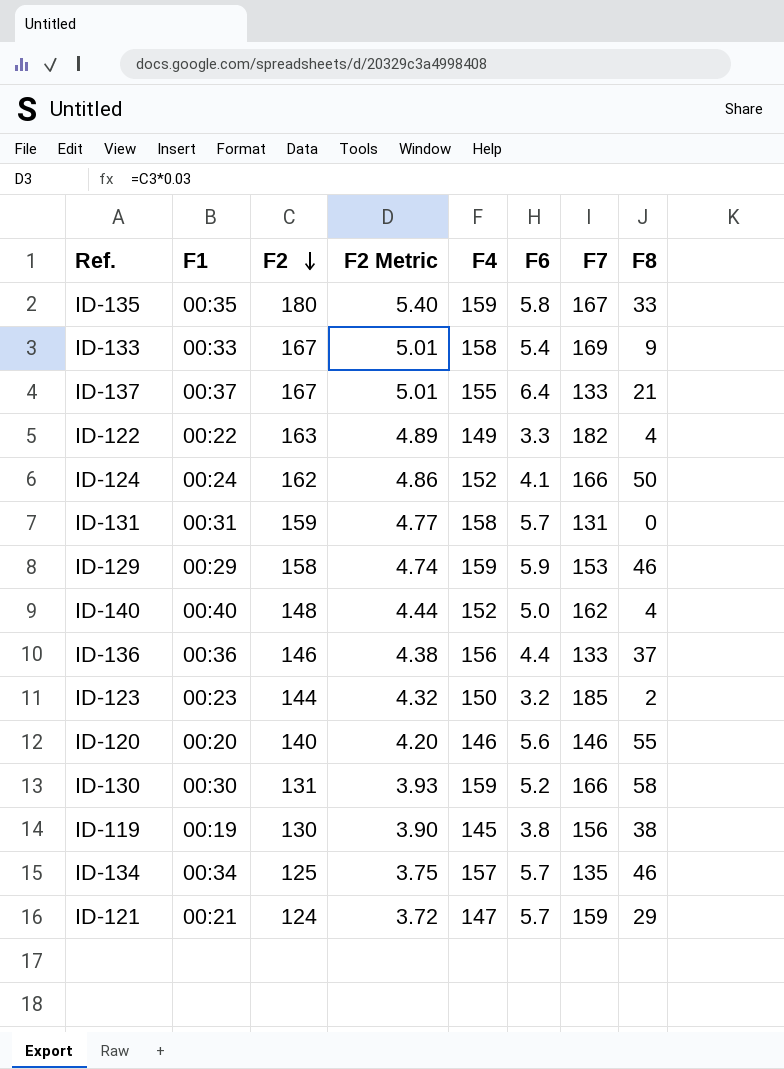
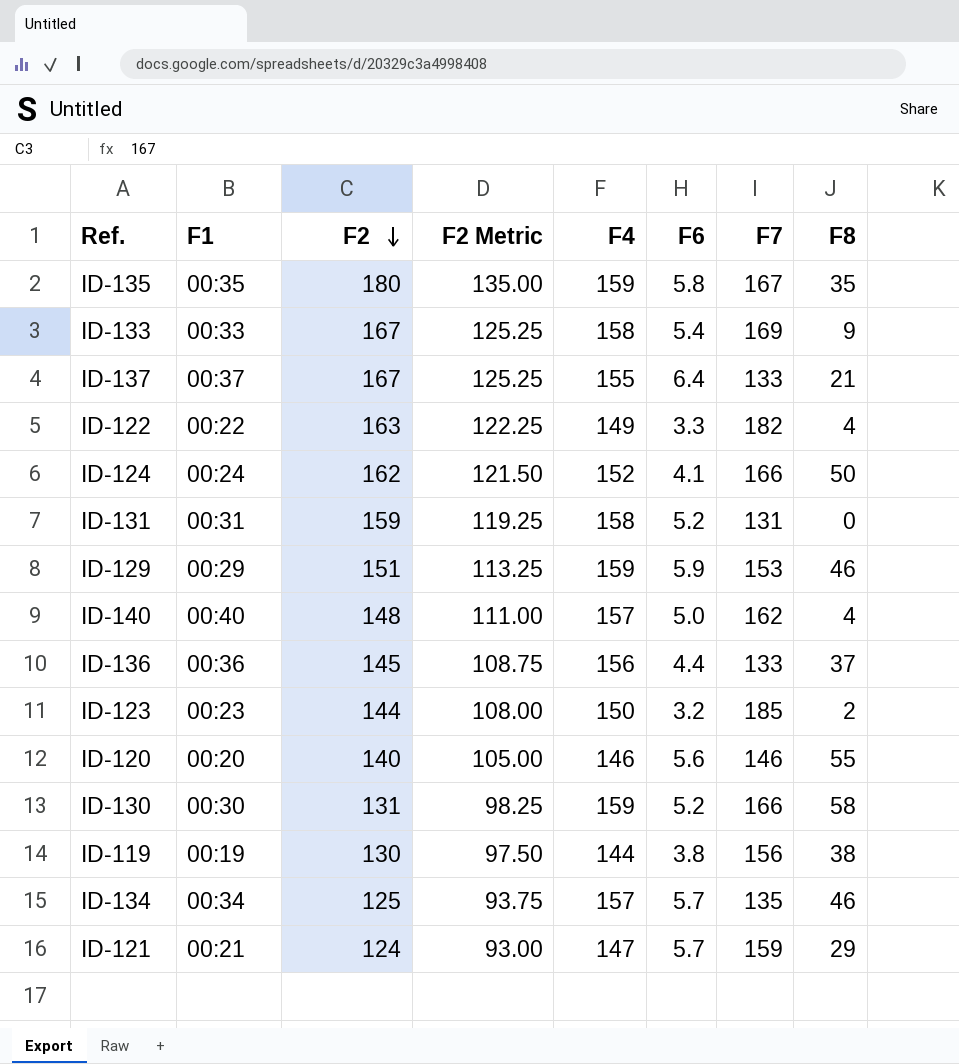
column F2 Metric | formula: [F2] * 0.03 -> [F2] * 0.75
ID-135 | F8: 33 -> 35
ID-131 | F6: 5.7 -> 5.2
ID-129 | F2: 158 -> 151
ID-140 | F4: 152 -> 157
ID-136 | F2: 146 -> 145
ID-119 | F4: 145 -> 144

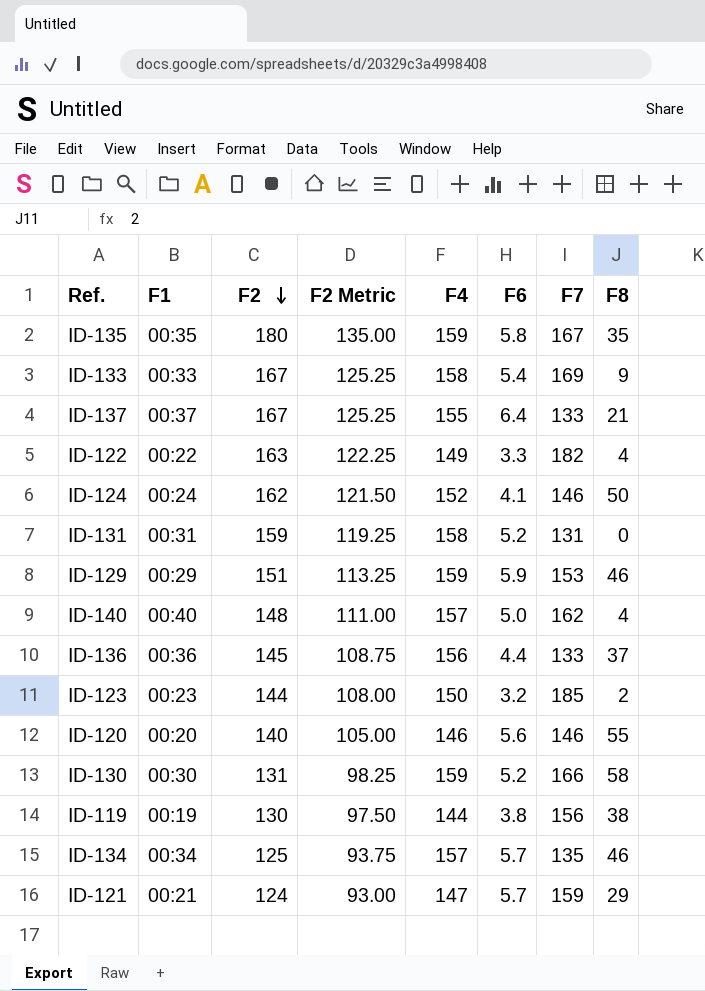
ID-124 | F7: 166 -> 146

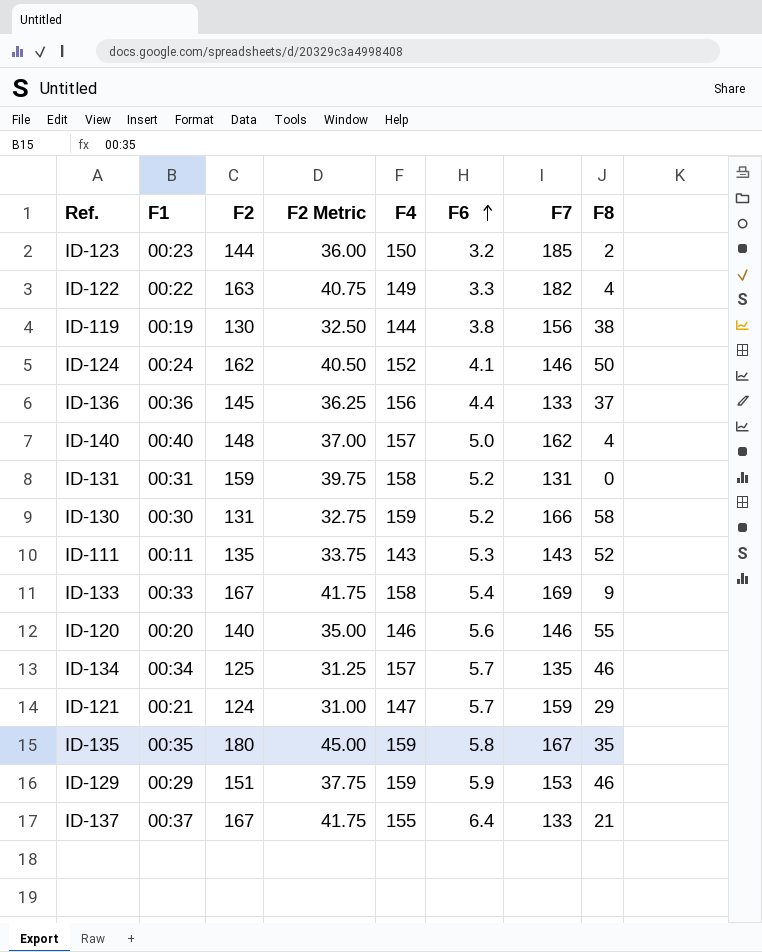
row order: F2 descending -> F6 ascending
column F2 Metric | formula: [F2] * 0.75 -> [F2] * 0.25
row ID-111: none -> 00:11 | 135 | 33.75 | 143 | 5.3 | 143 | 52

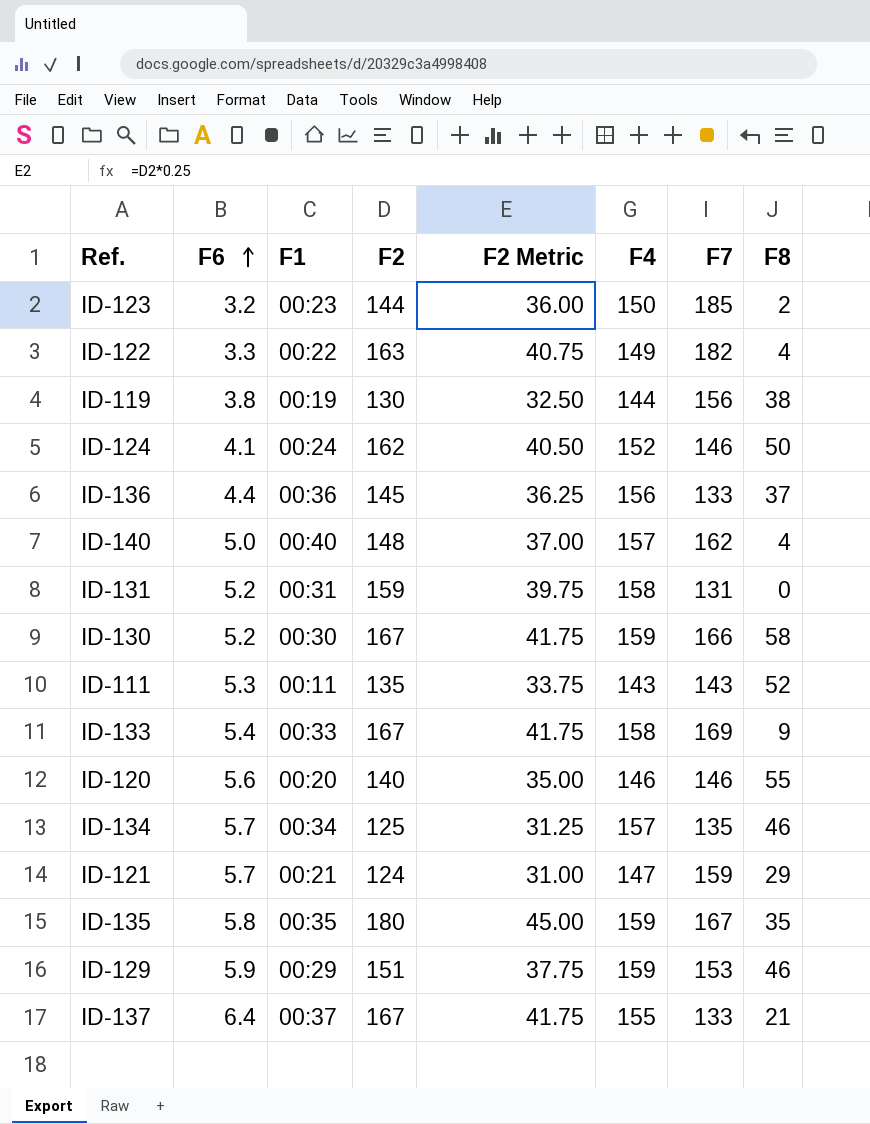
column F6 | position: 6 -> 2
ID-130 | F2: 131 -> 167
ID-130 | F2 Metric: 32.75 -> 41.75

